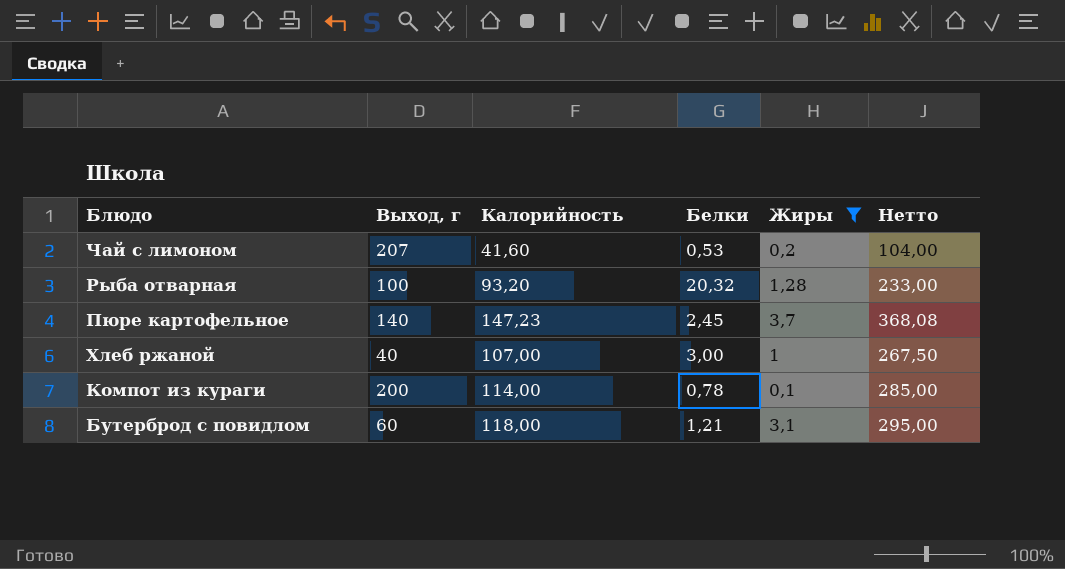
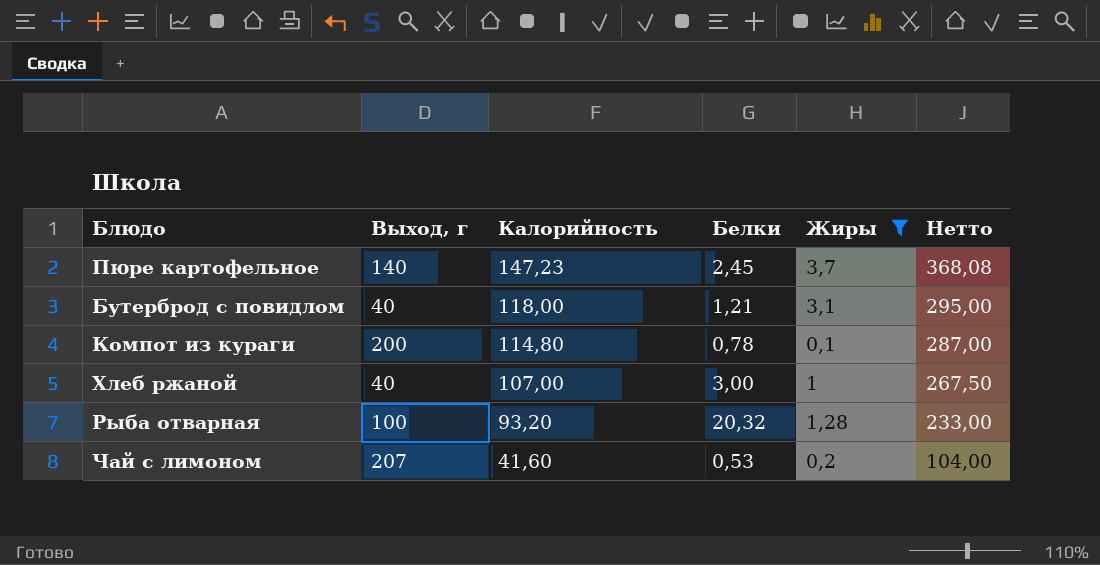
row order: none -> Калорийность descending
Бутерброд с повидлом | Выход, г: 60 -> 40
Компот из кураги | Калорийность: 114,00 -> 114,80
Компот из кураги | Нетто: 285,00 -> 287,00

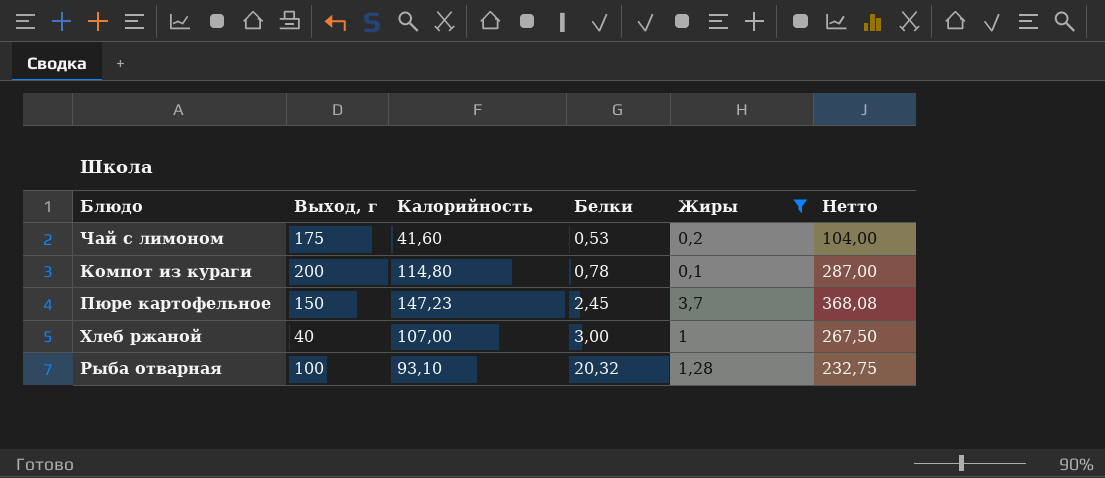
row order: Калорийность descending -> Белки ascending
row Бутерброд с повидлом: 40 | 118,00 | 1,21 | 3,1 | 295,00 -> none
Чай с лимоном | Выход, г: 207 -> 175
Пюре картофельное | Выход, г: 140 -> 150
Рыба отварная | Калорийность: 93,20 -> 93,10
Рыба отварная | Нетто: 233,00 -> 232,75

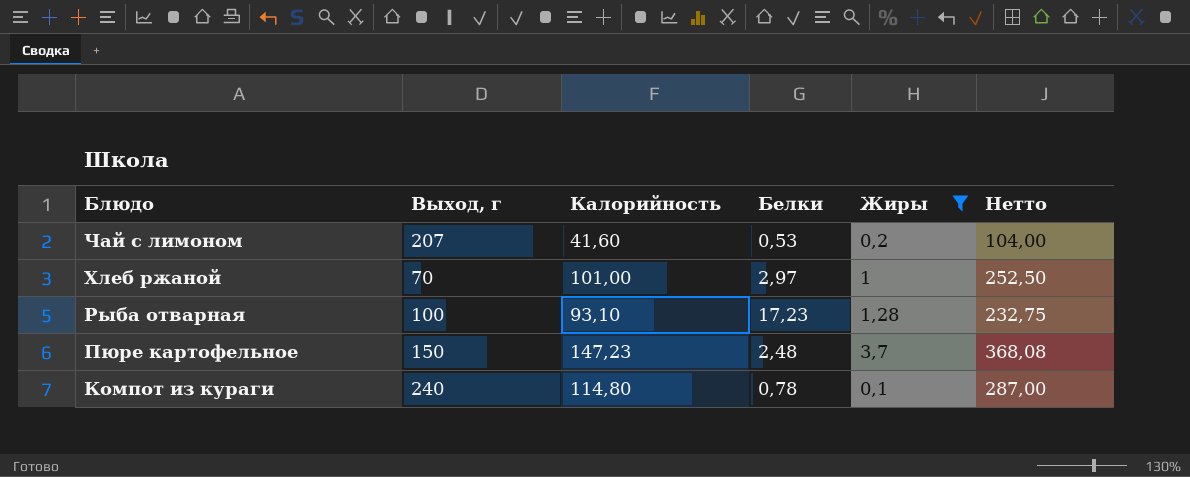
row order: Белки ascending -> Блюдо descending
Чай с лимоном | Выход, г: 175 -> 207
Хлеб ржаной | Выход, г: 40 -> 70
Хлеб ржаной | Калорийность: 107,00 -> 101,00
Хлеб ржаной | Белки: 3,00 -> 2,97
Хлеб ржаной | Нетто: 267,50 -> 252,50
Рыба отварная | Белки: 20,32 -> 17,23
Пюре картофельное | Белки: 2,45 -> 2,48
Компот из кураги | Выход, г: 200 -> 240

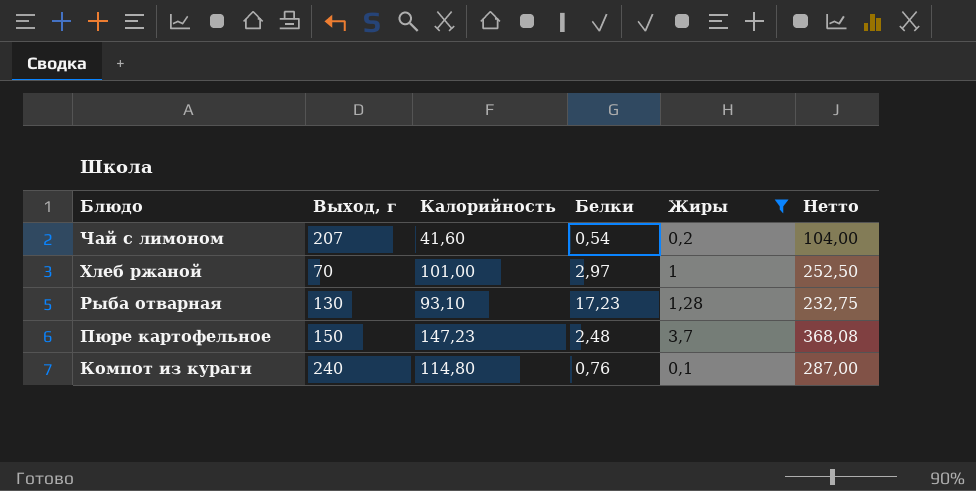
Чай с лимоном | Белки: 0,53 -> 0,54
Рыба отварная | Выход, г: 100 -> 130
Компот из кураги | Белки: 0,78 -> 0,76

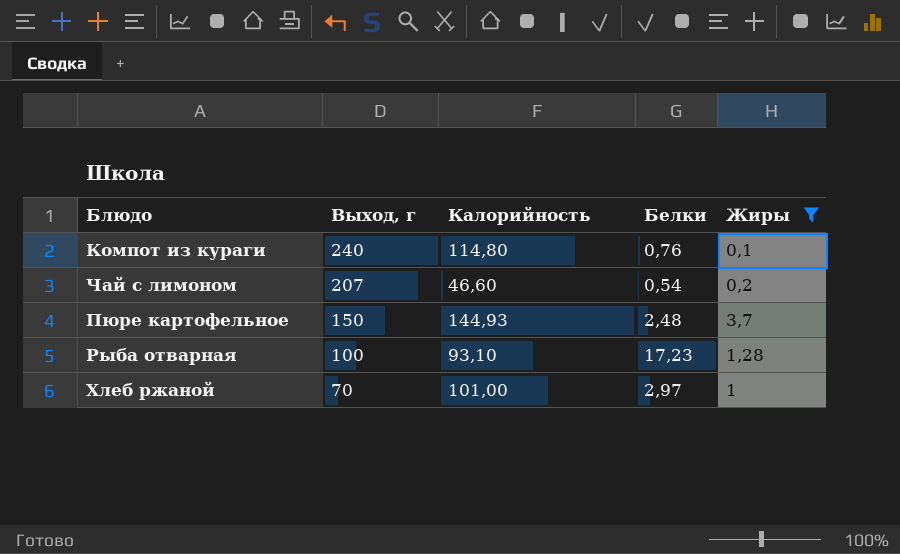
row order: Блюдо descending -> Выход, г descending
column Нетто | formula: [Калорийность] * 2,5 -> none
Чай с лимоном | Калорийность: 41,60 -> 46,60
Пюре картофельное | Калорийность: 147,23 -> 144,93
Рыба отварная | Выход, г: 130 -> 100

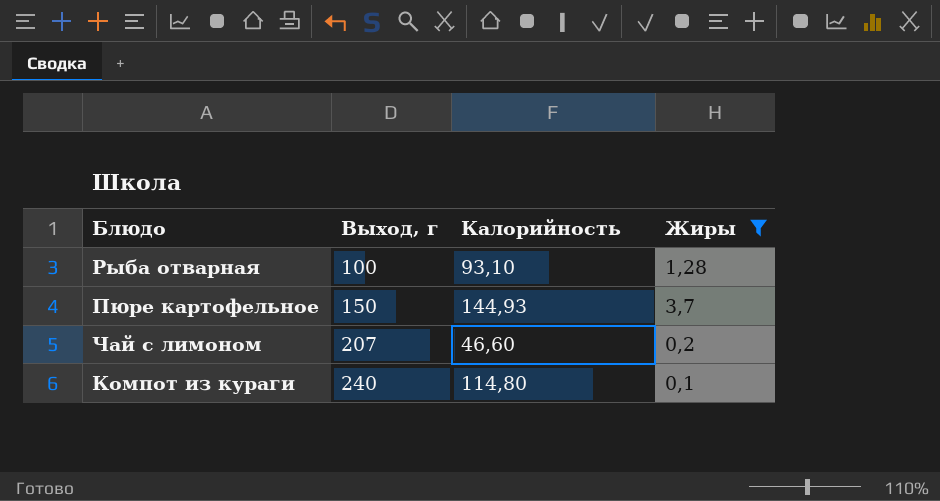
row order: Выход, г descending -> Выход, г ascending
column Белки | position: 4 -> none
row Хлеб ржаной: 70 | 101,00 | 2,97 | 1 -> none

